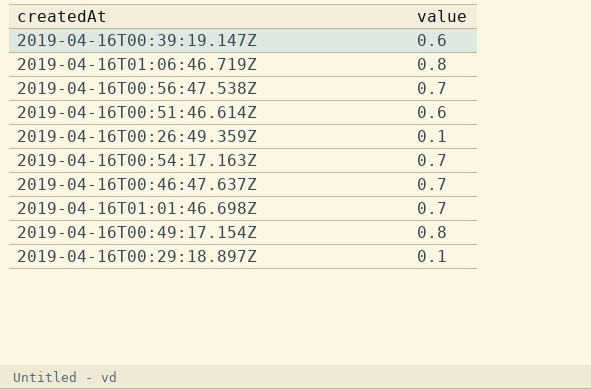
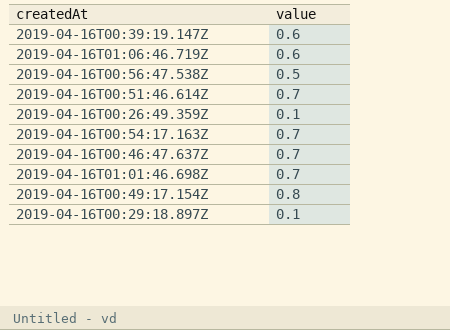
2019-04-16T01:06:46.719Z | value: 0.8 -> 0.6
2019-04-16T00:56:47.538Z | value: 0.7 -> 0.5
2019-04-16T00:51:46.614Z | value: 0.6 -> 0.7

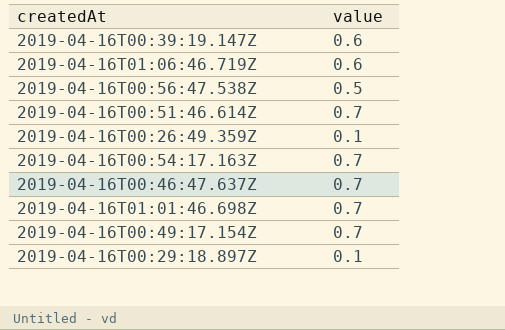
2019-04-16T00:49:17.154Z | value: 0.8 -> 0.7

